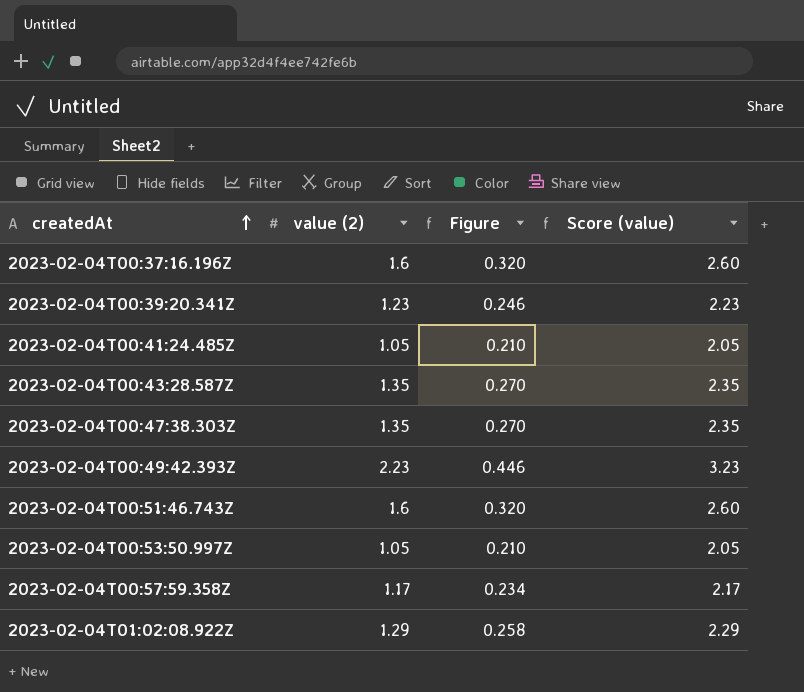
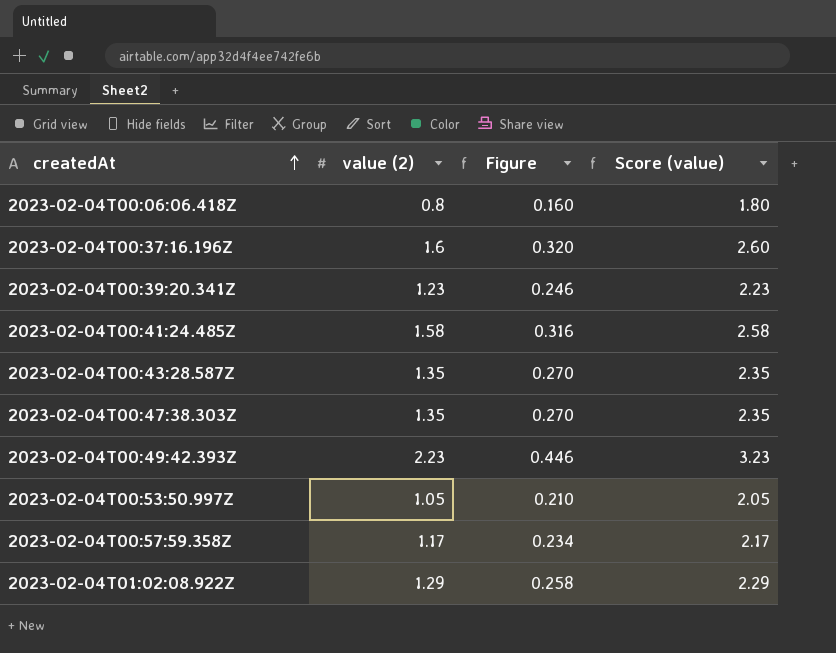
row 2023-02-04T00:51:46.743Z: 1.6 | 0.320 | 2.60 -> none
row 2023-02-04T00:06:06.418Z: none -> 0.8 | 0.160 | 1.80
2023-02-04T00:41:24.485Z | value (2): 1.05 -> 1.58
2023-02-04T00:41:24.485Z | Figure: 0.210 -> 0.316
2023-02-04T00:41:24.485Z | Score (value): 2.05 -> 2.58

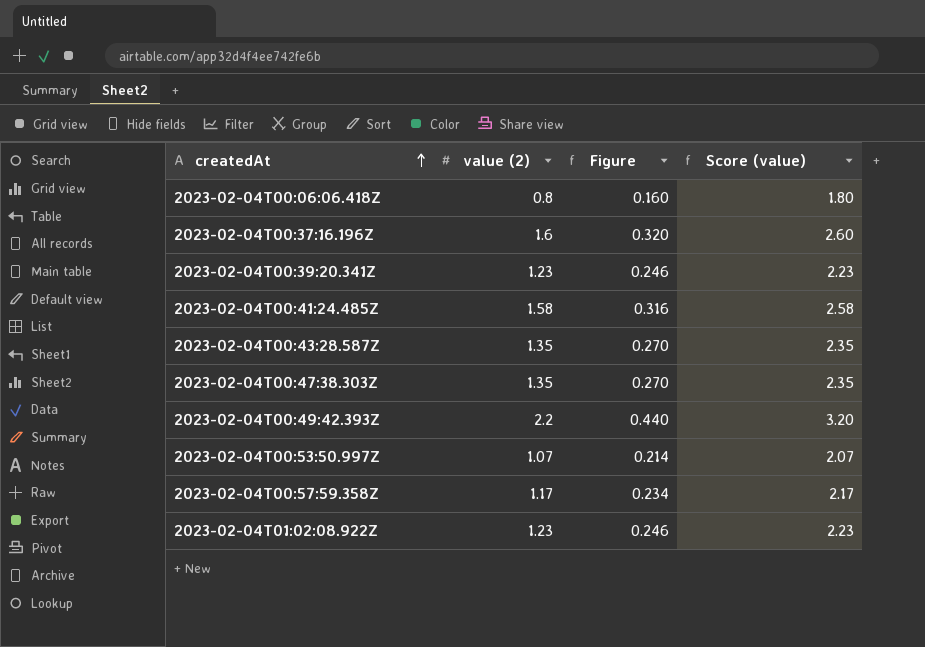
2023-02-04T00:49:42.393Z | value (2): 2.23 -> 2.2
2023-02-04T00:49:42.393Z | Figure: 0.446 -> 0.440
2023-02-04T00:49:42.393Z | Score (value): 3.23 -> 3.20
2023-02-04T00:53:50.997Z | value (2): 1.05 -> 1.07
2023-02-04T00:53:50.997Z | Figure: 0.210 -> 0.214
2023-02-04T00:53:50.997Z | Score (value): 2.05 -> 2.07
2023-02-04T01:02:08.922Z | value (2): 1.29 -> 1.23
2023-02-04T01:02:08.922Z | Figure: 0.258 -> 0.246
2023-02-04T01:02:08.922Z | Score (value): 2.29 -> 2.23

